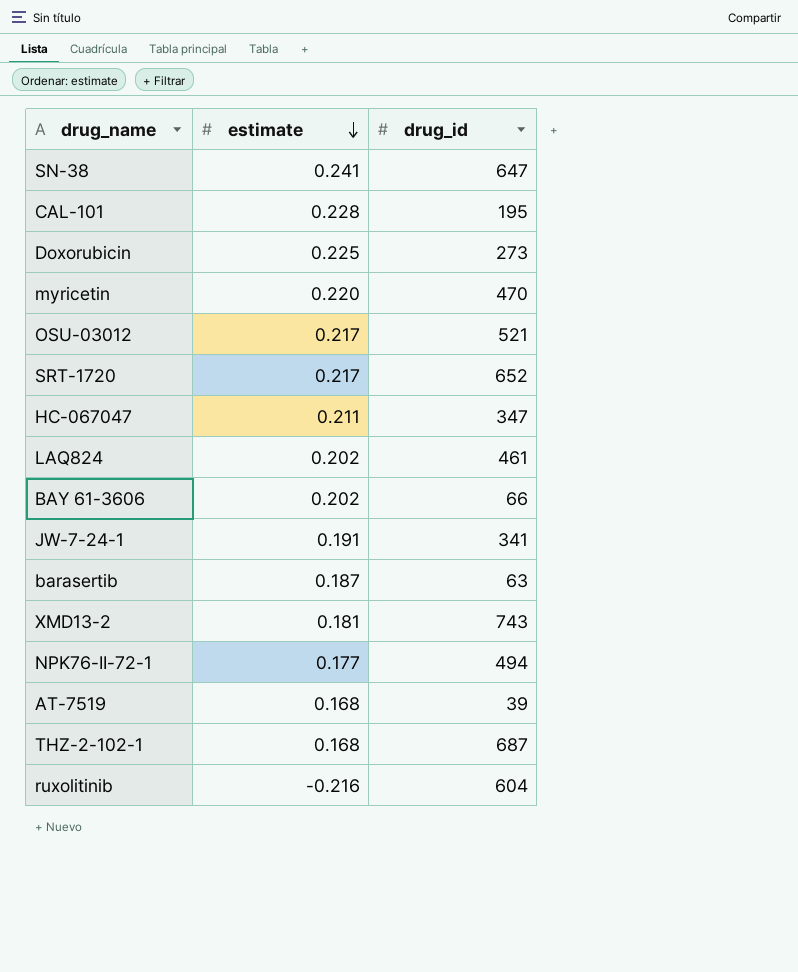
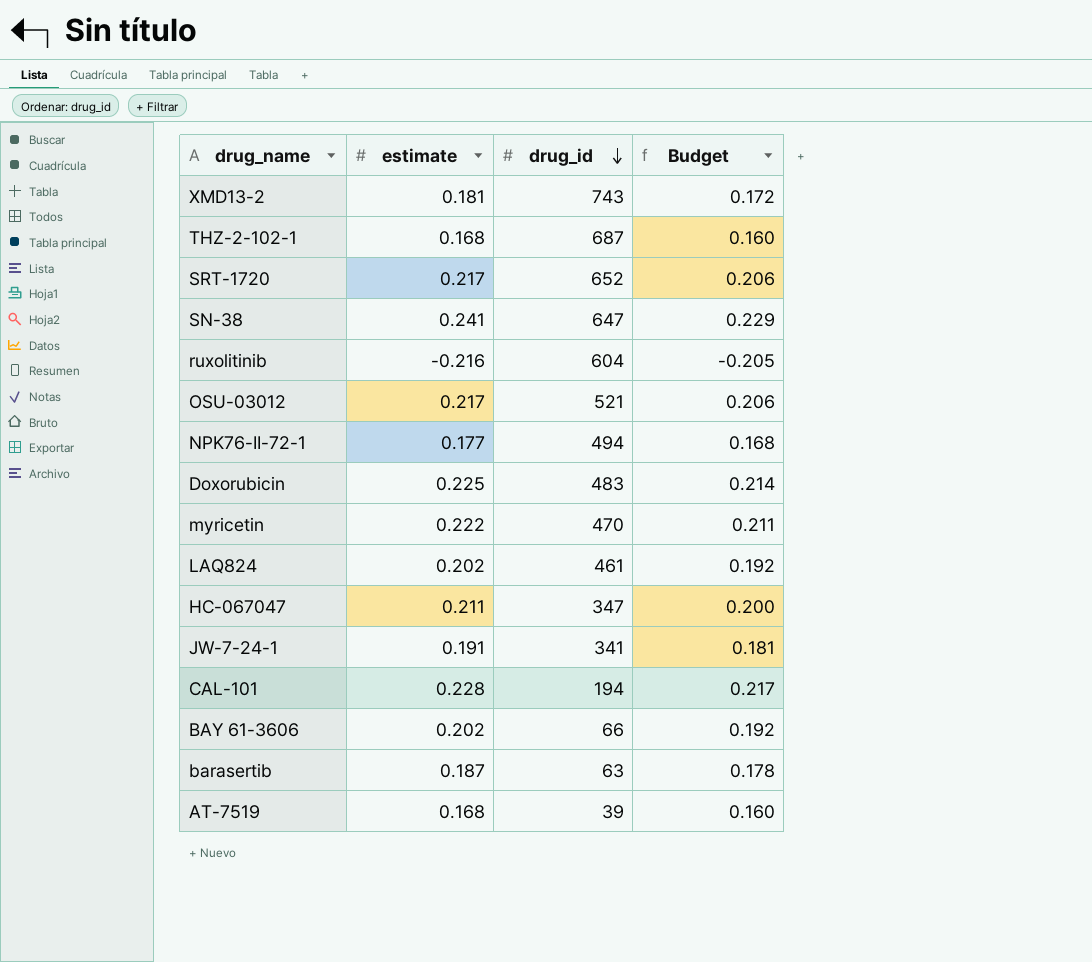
row order: estimate descending -> drug_id descending
column Budget | formula: none -> [estimate] * 0.95
Doxorubicin | drug_id: 273 -> 483
myricetin | estimate: 0.220 -> 0.222
CAL-101 | drug_id: 195 -> 194

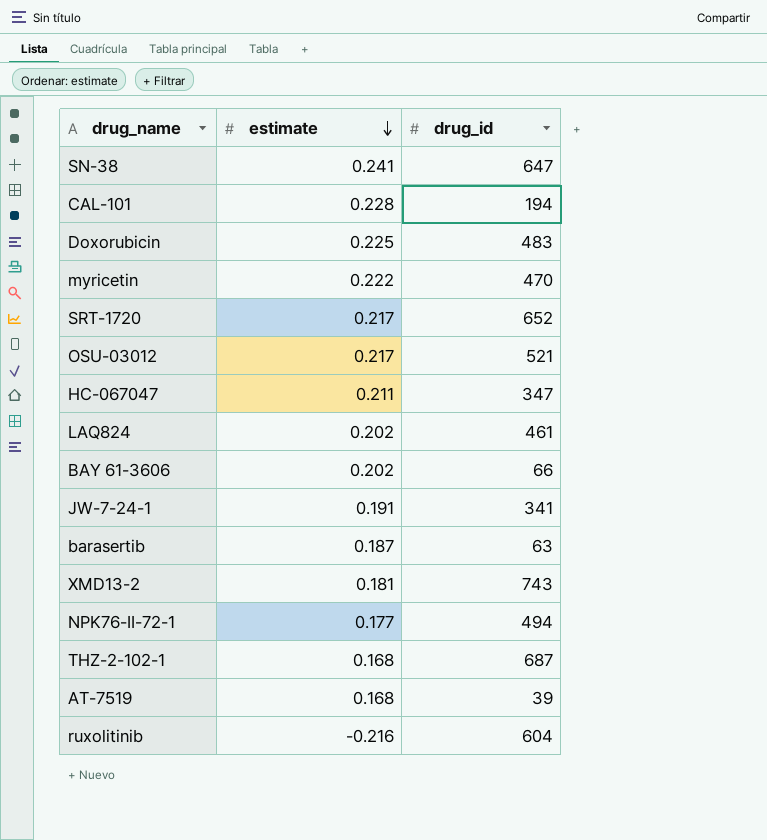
row order: drug_id descending -> estimate descending
column Budget | formula: [estimate] * 0.95 -> none

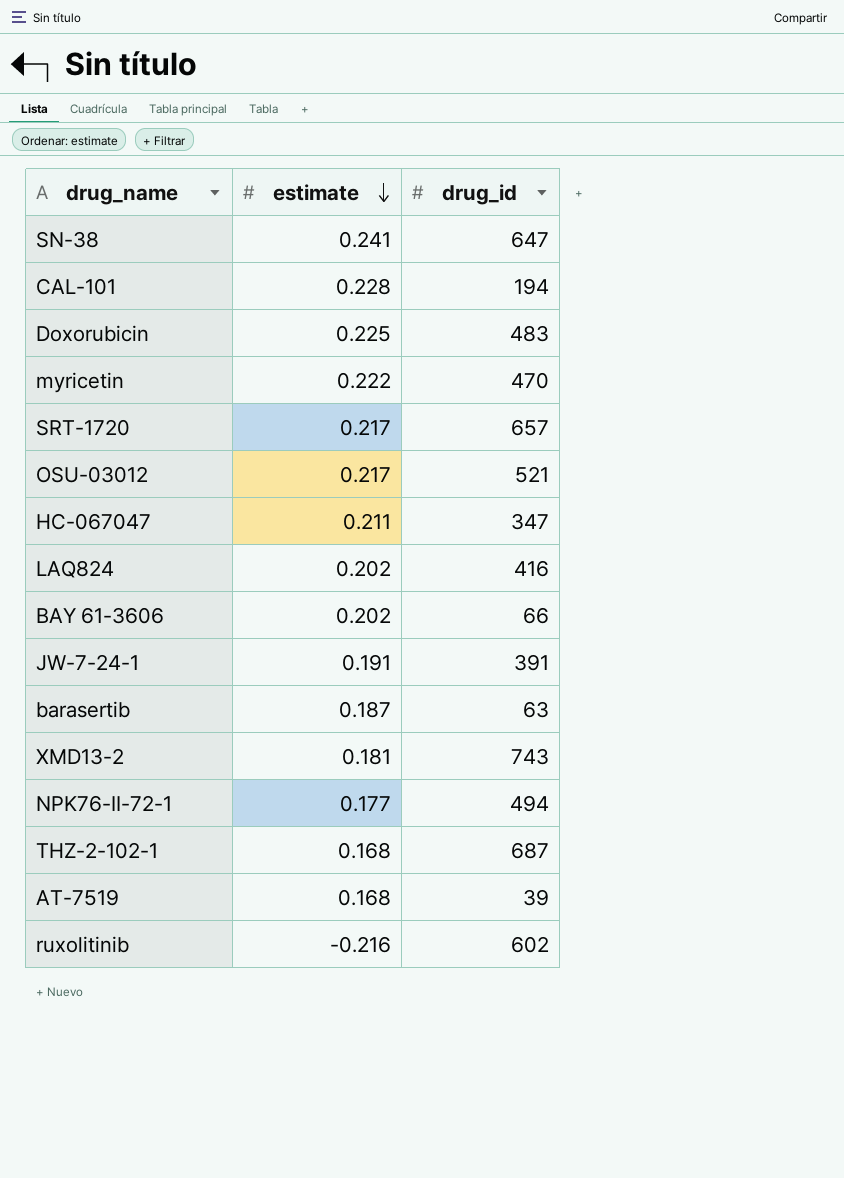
SRT-1720 | drug_id: 652 -> 657
LAQ824 | drug_id: 461 -> 416
JW-7-24-1 | drug_id: 341 -> 391
ruxolitinib | drug_id: 604 -> 602

